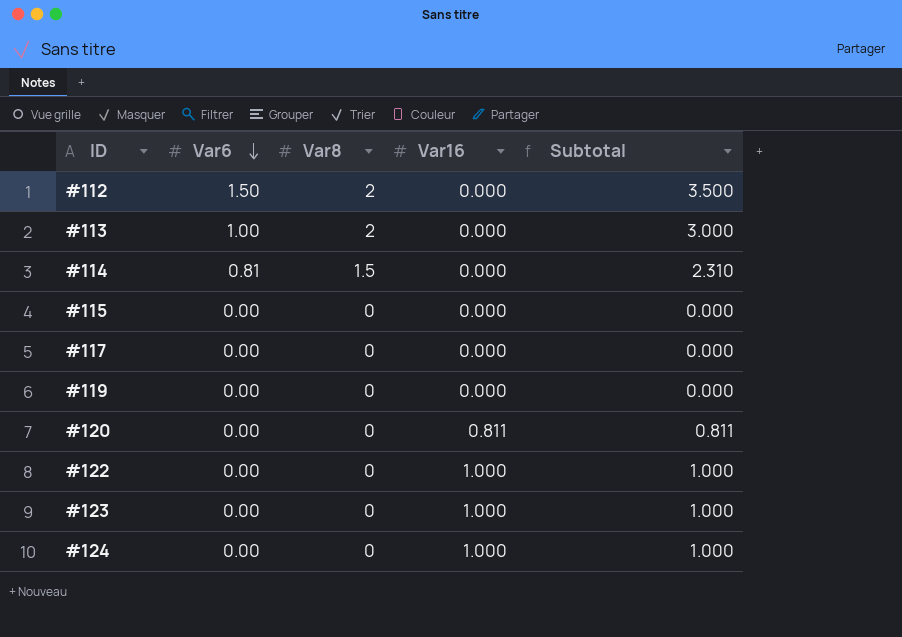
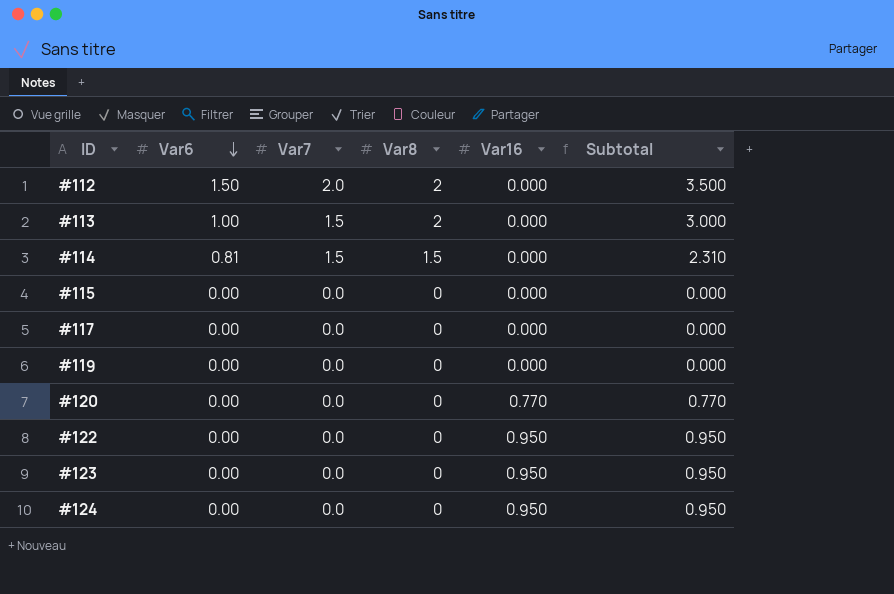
column Var7 | position: none -> 3
#120 | Var16: 0.811 -> 0.770
#120 | Subtotal: 0.811 -> 0.770
#122 | Var16: 1.000 -> 0.950
#122 | Subtotal: 1.000 -> 0.950
#123 | Var16: 1.000 -> 0.950
#123 | Subtotal: 1.000 -> 0.950
#124 | Var16: 1.000 -> 0.950
#124 | Subtotal: 1.000 -> 0.950

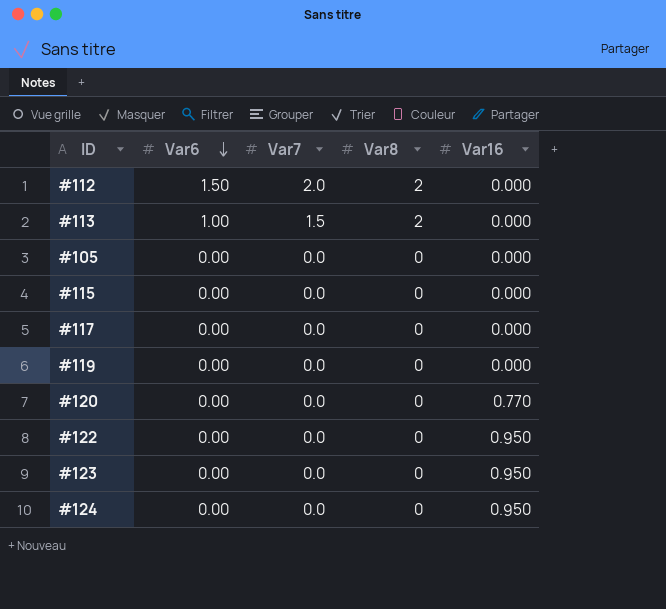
column Subtotal | formula: [Var6] + [Var8] + [Var16] -> none
row #114: 0.81 | 1.5 | 1.5 | 0.000 | 2.310 -> none
row #105: none -> 0.00 | 0.0 | 0 | 0.000

